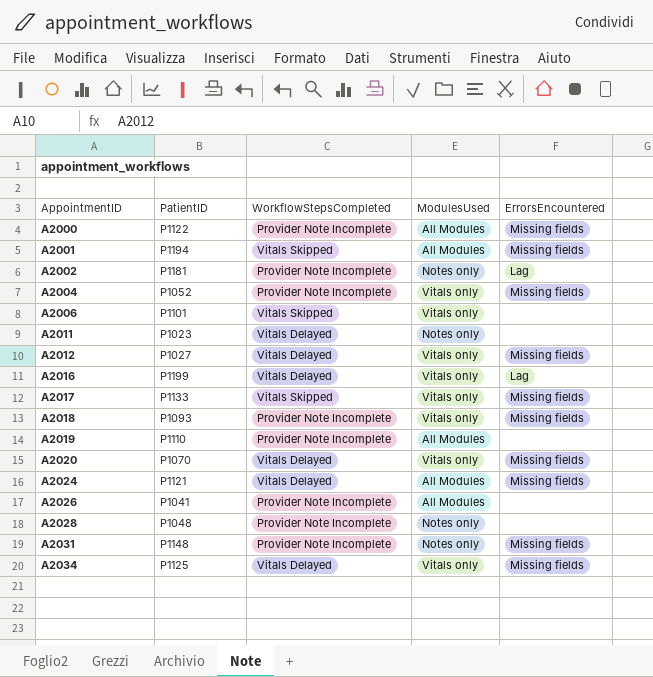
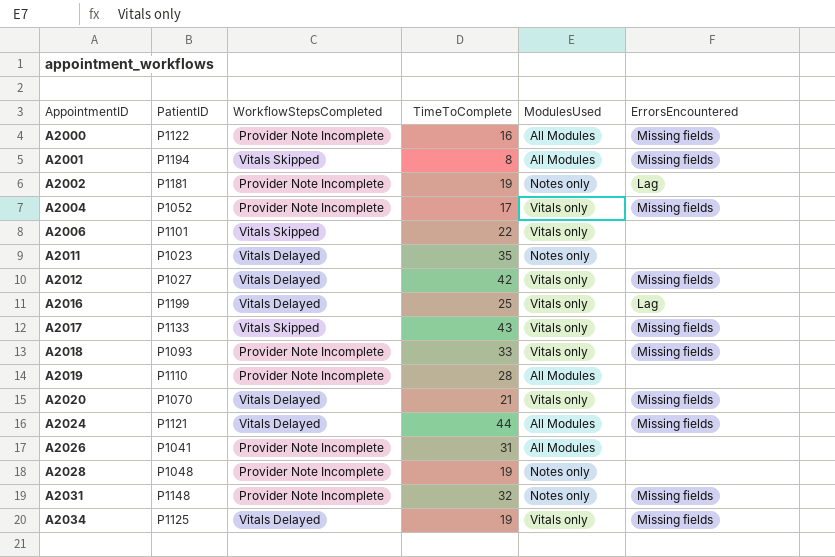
column TimeToComplete | position: none -> 4

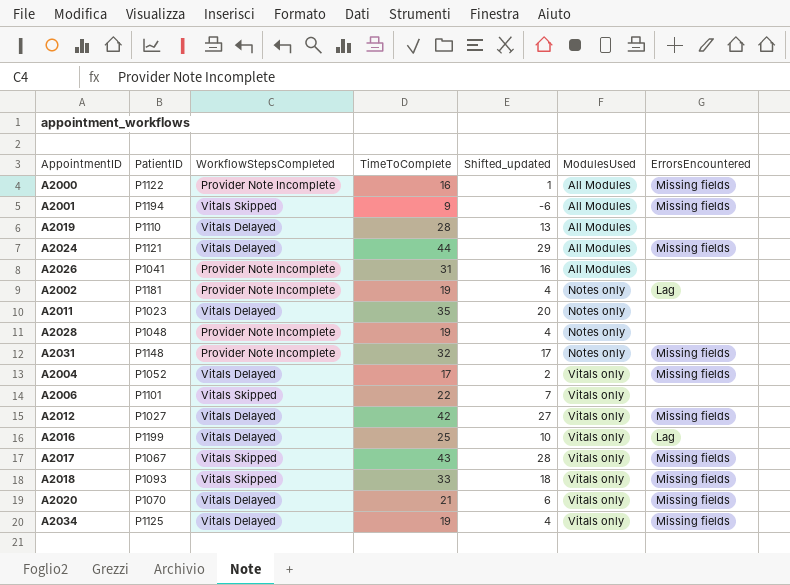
row order: AppointmentID ascending -> ModulesUsed ascending
column Shifted_updated | formula: none -> [TimeToComplete] - 15
A2001 | TimeToComplete: 8 -> 9
A2019 | WorkflowStepsCompleted: Provider Note Incomplete -> Vitals Delayed
A2004 | WorkflowStepsCompleted: Provider Note Incomplete -> Vitals Delayed
A2017 | PatientID: P1133 -> P1067
A2018 | WorkflowStepsCompleted: Provider Note Incomplete -> Vitals Skipped

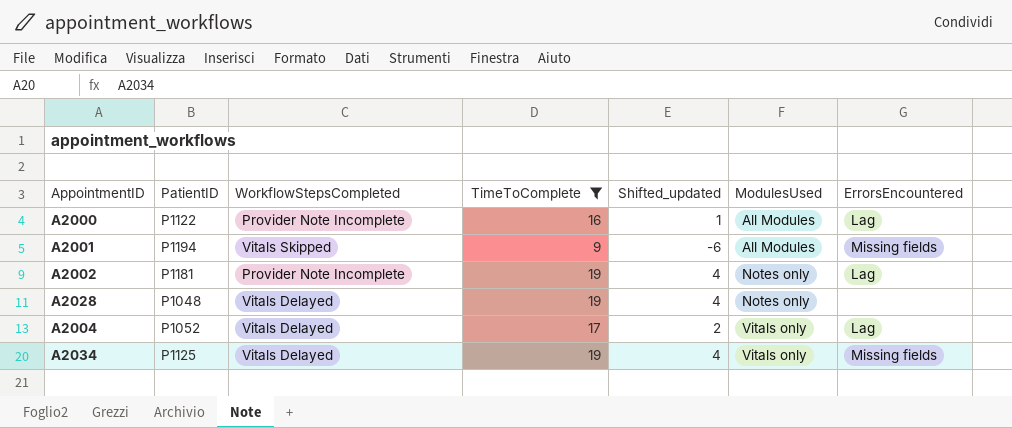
filter: none -> TimeToComplete <= 19
A2000 | ErrorsEncountered: Missing fields -> Lag
A2028 | WorkflowStepsCompleted: Provider Note Incomplete -> Vitals Delayed
A2004 | ErrorsEncountered: Missing fields -> Lag

